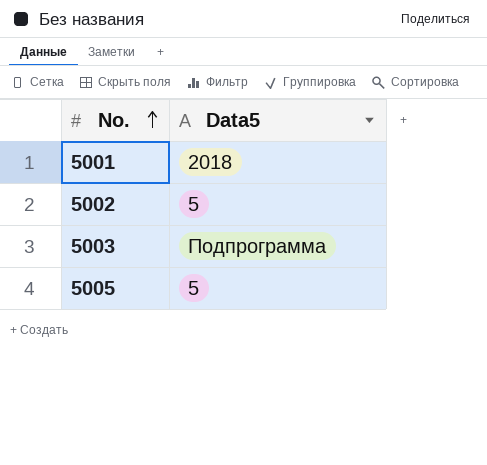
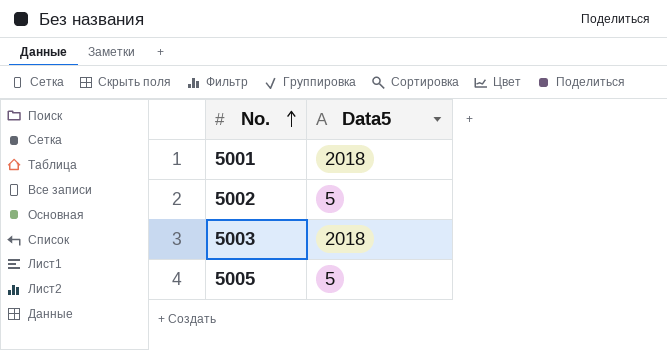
5003 | Data5: Подпрограмма -> 2018

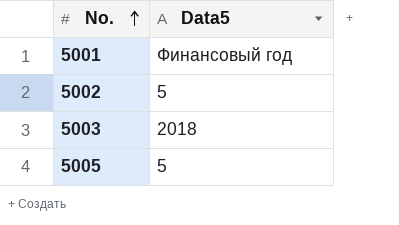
5001 | Data5: 2018 -> Финансовый год

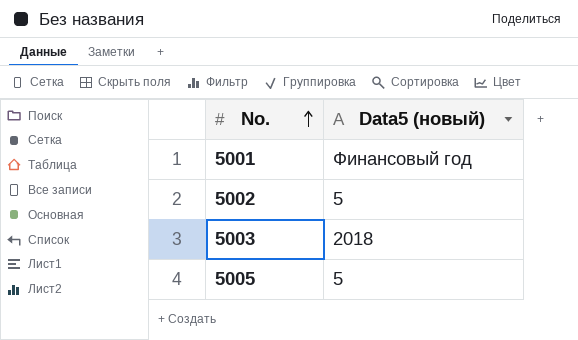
column name: Data5 -> Data5 (новый)

